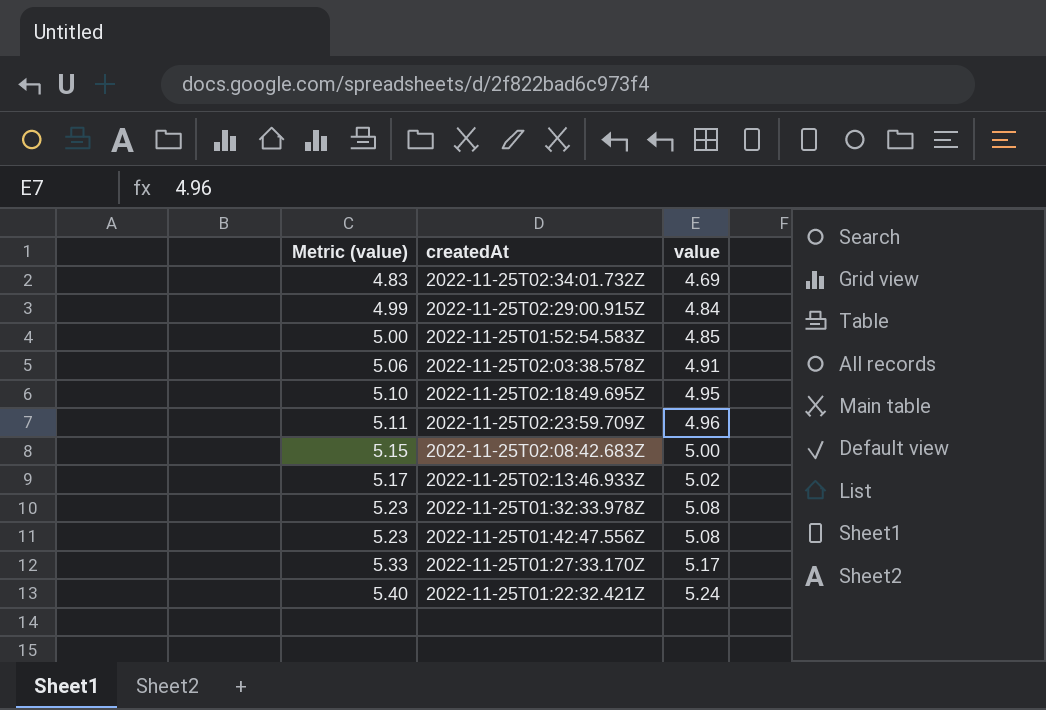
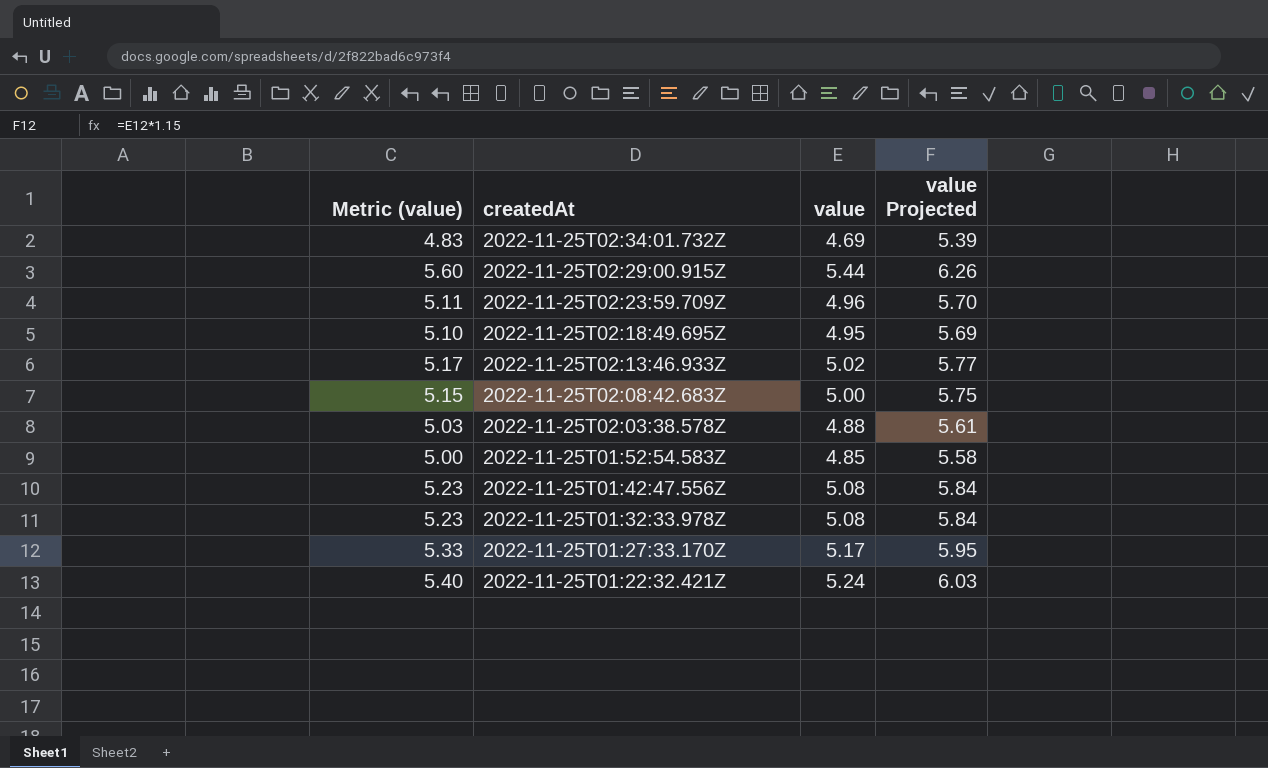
row order: Metric (value) ascending -> createdAt descending
column value Projected | formula: none -> [value] * 1.15
2022-11-25T02:29:00.915Z | Metric (value): 4.99 -> 5.60
2022-11-25T02:29:00.915Z | value: 4.84 -> 5.44
2022-11-25T02:03:38.578Z | Metric (value): 5.06 -> 5.03
2022-11-25T02:03:38.578Z | value: 4.91 -> 4.88

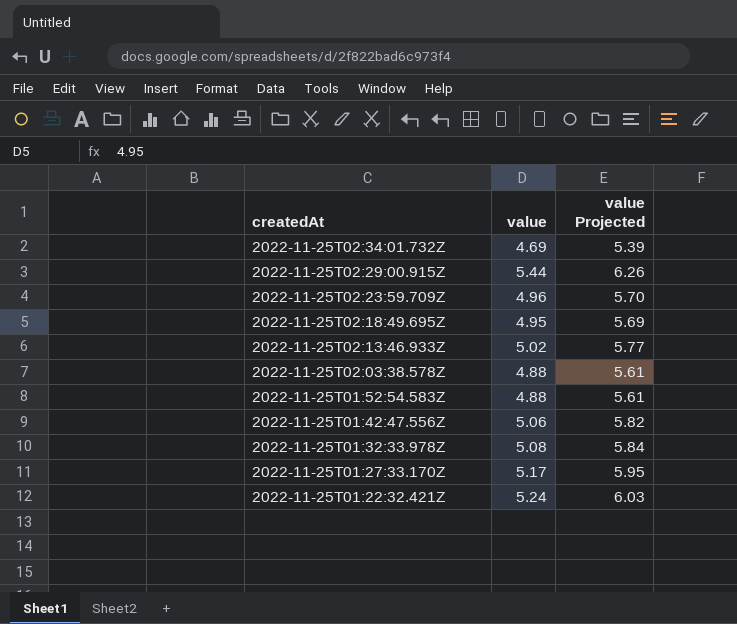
column Metric (value) | formula: [value] * 1.03 -> none
row 2022-11-25T02:08:42.683Z: 5.15 | 5.00 | 5.75 -> none
2022-11-25T01:52:54.583Z | value: 4.85 -> 4.88
2022-11-25T01:52:54.583Z | value Projected: 5.58 -> 5.61
2022-11-25T01:42:47.556Z | value: 5.08 -> 5.06
2022-11-25T01:42:47.556Z | value Projected: 5.84 -> 5.82

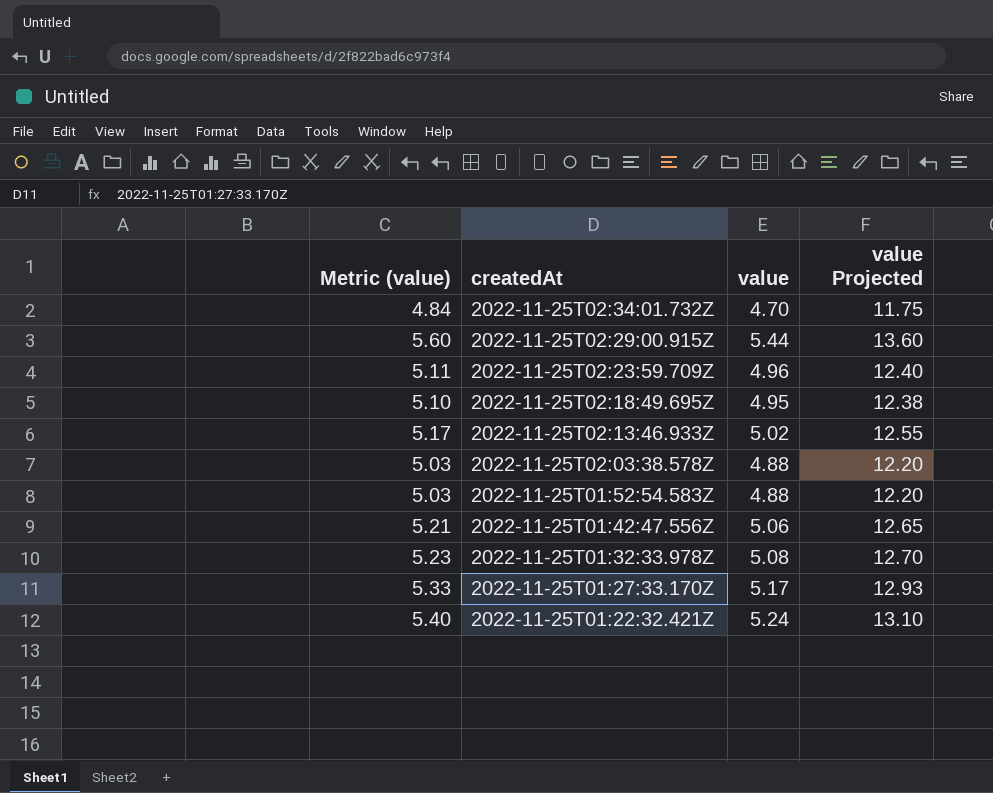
column Metric (value) | formula: none -> [value] * 1.03
column value Projected | formula: [value] * 1.15 -> [value] * 2.5
2022-11-25T02:34:01.732Z | value: 4.69 -> 4.70

